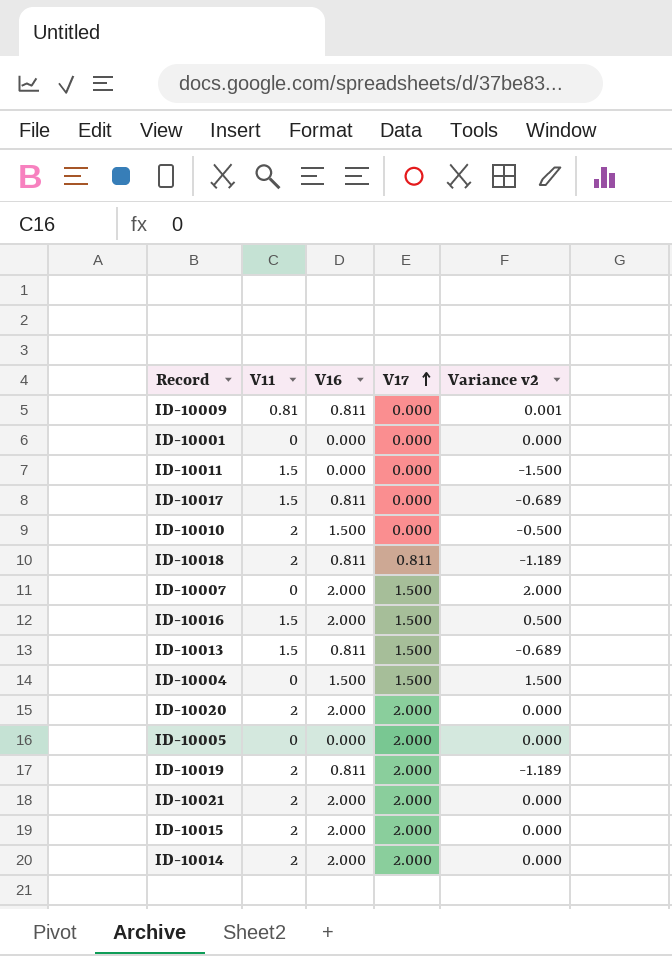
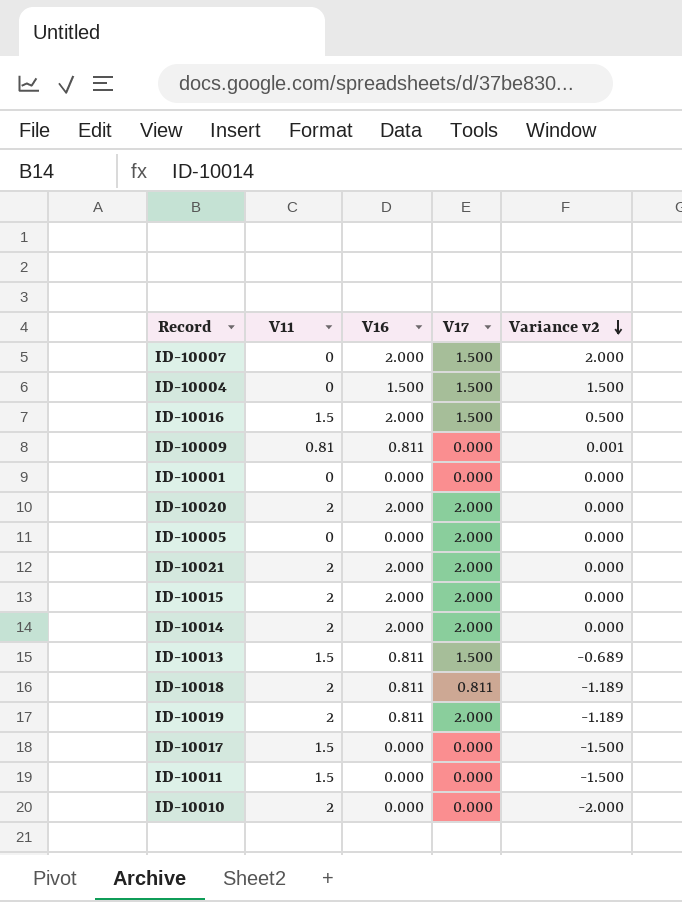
row order: V17 ascending -> Variance v2 descending
ID-10017 | V16: 0.811 -> 0.000
ID-10017 | Variance v2: -0.689 -> -1.500
ID-10010 | V16: 1.500 -> 0.000
ID-10010 | Variance v2: -0.500 -> -2.000

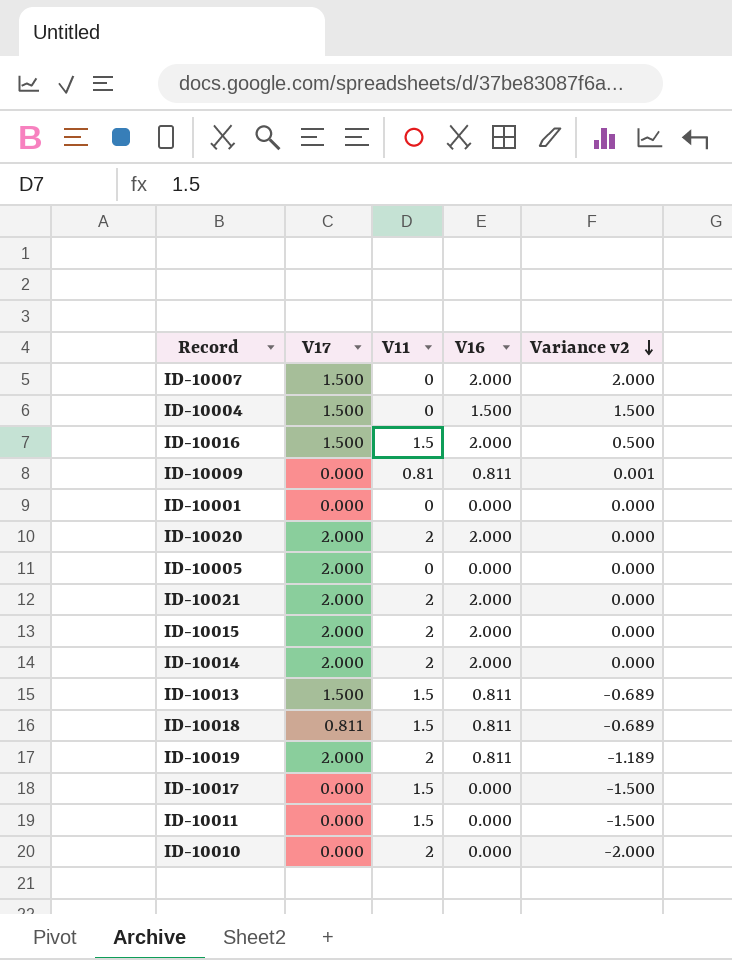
column V17 | position: 4 -> 2
ID-10018 | V11: 2 -> 1.5
ID-10018 | Variance v2: -1.189 -> -0.689

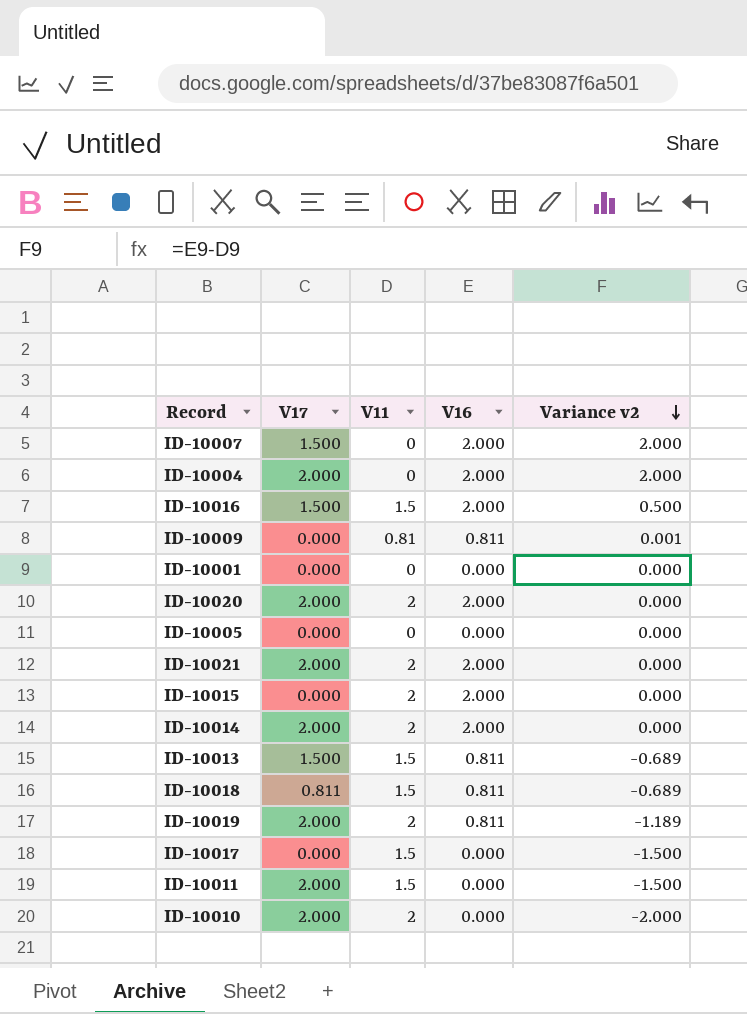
ID-10004 | V17: 1.500 -> 2.000
ID-10004 | V16: 1.500 -> 2.000
ID-10004 | Variance v2: 1.500 -> 2.000
ID-10005 | V17: 2.000 -> 0.000
ID-10015 | V17: 2.000 -> 0.000
ID-10011 | V17: 0.000 -> 2.000
ID-10010 | V17: 0.000 -> 2.000

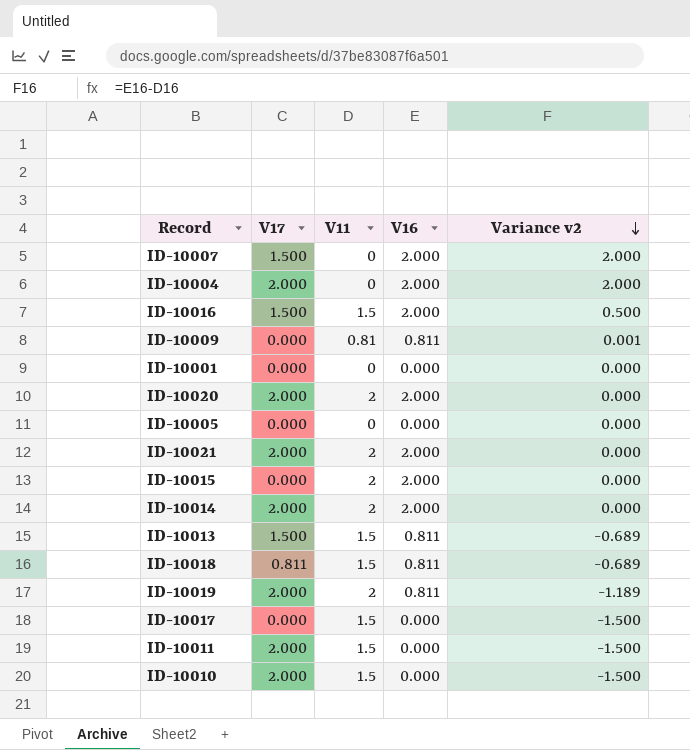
ID-10010 | V11: 2 -> 1.5
ID-10010 | Variance v2: -2.000 -> -1.500

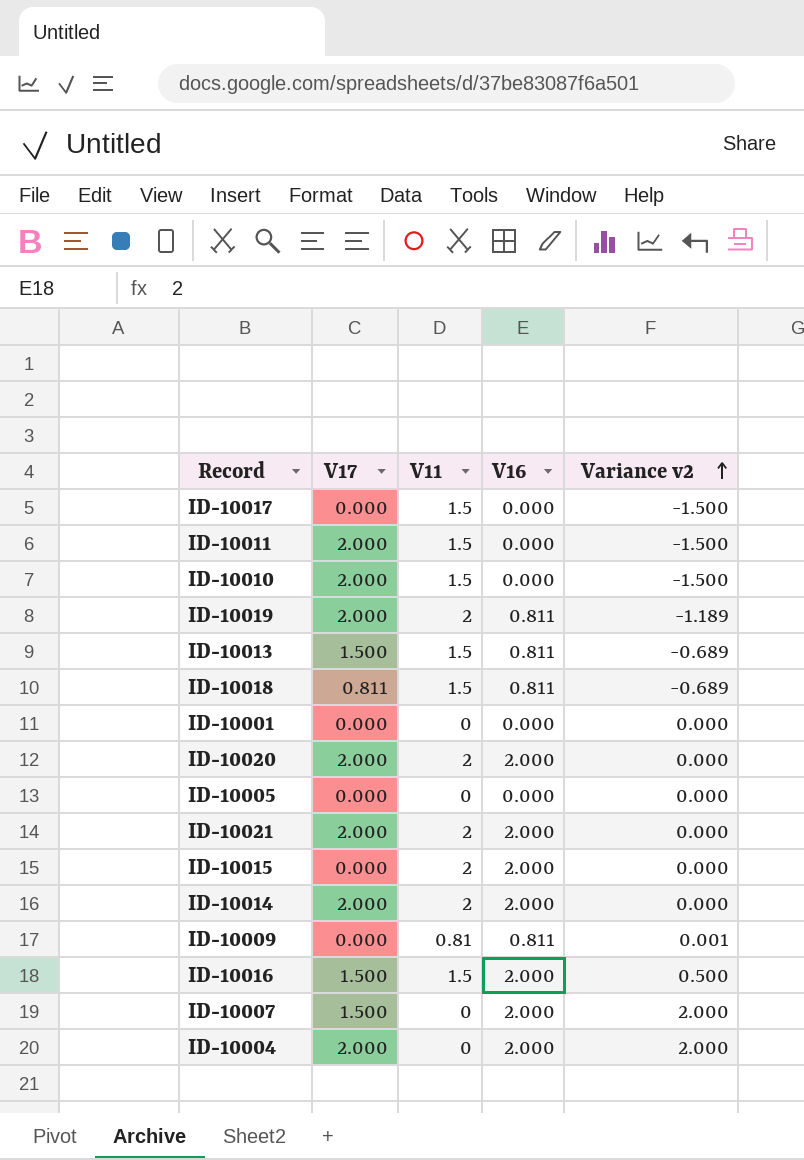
row order: Variance v2 descending -> Variance v2 ascending

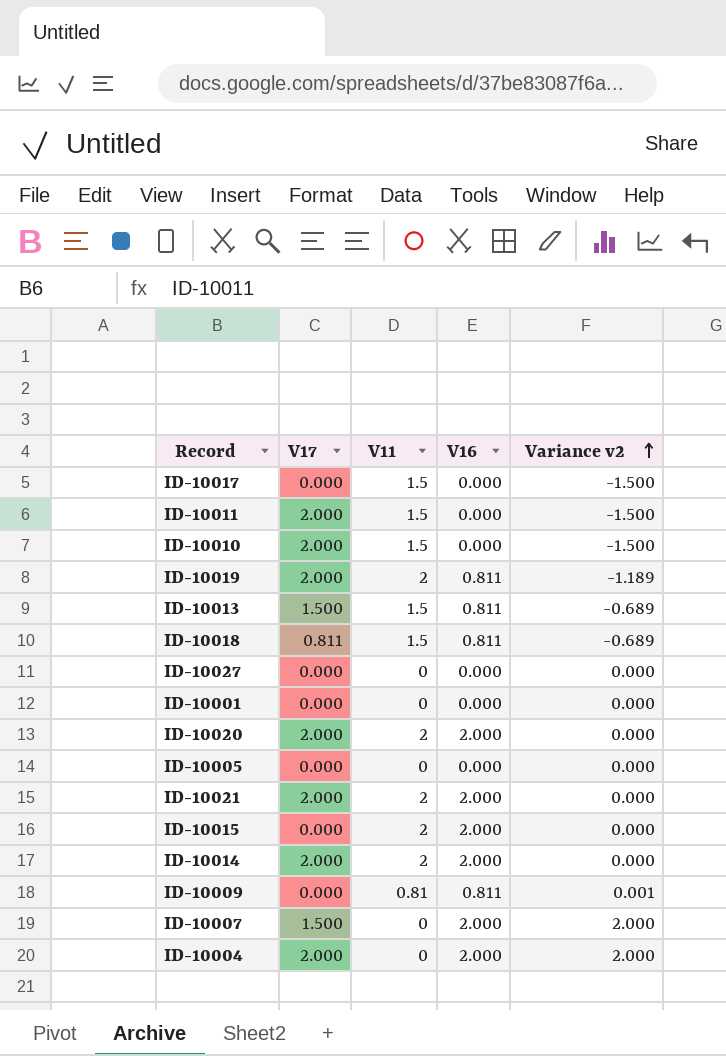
row ID-10016: 1.500 | 1.5 | 2.000 | 0.500 -> none
row ID-10027: none -> 0.000 | 0 | 0.000 | 0.000

